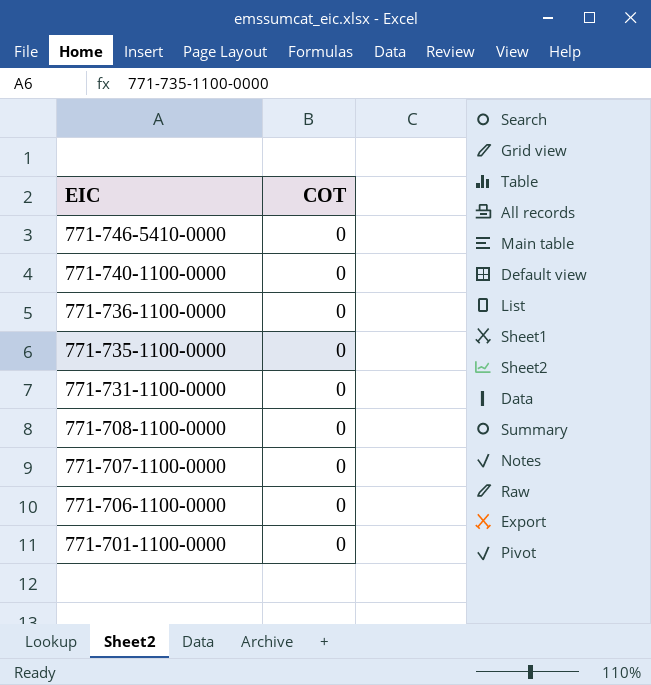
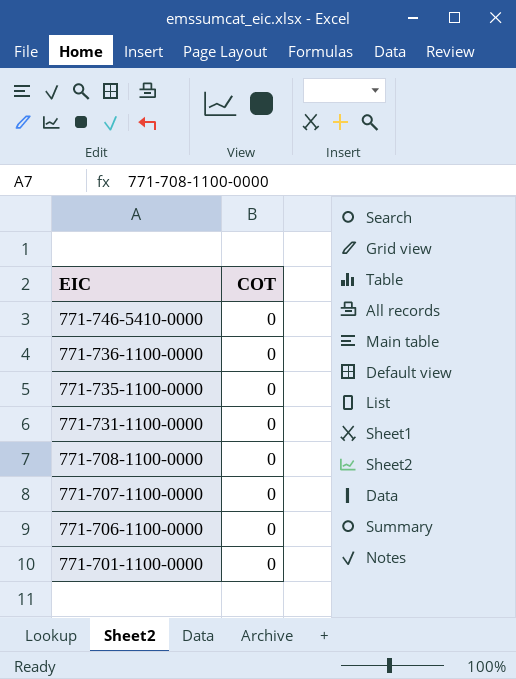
row 771-740-1100-0000: 0 -> none

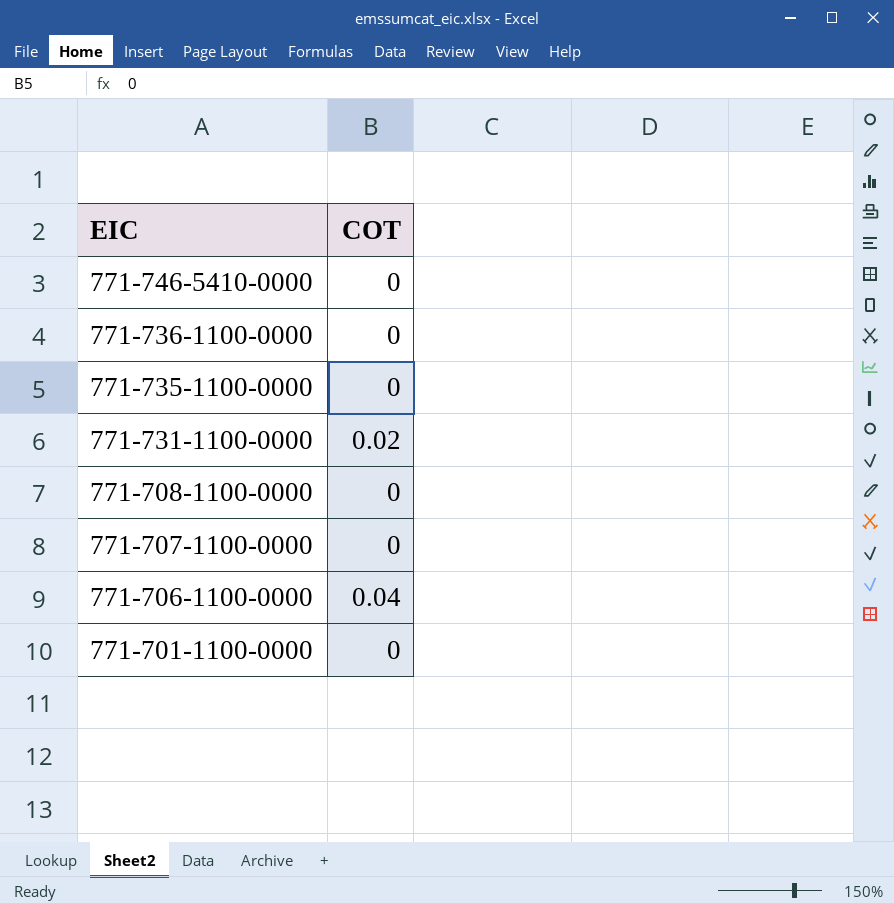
771-731-1100-0000 | COT: 0 -> 0.02
771-706-1100-0000 | COT: 0 -> 0.04

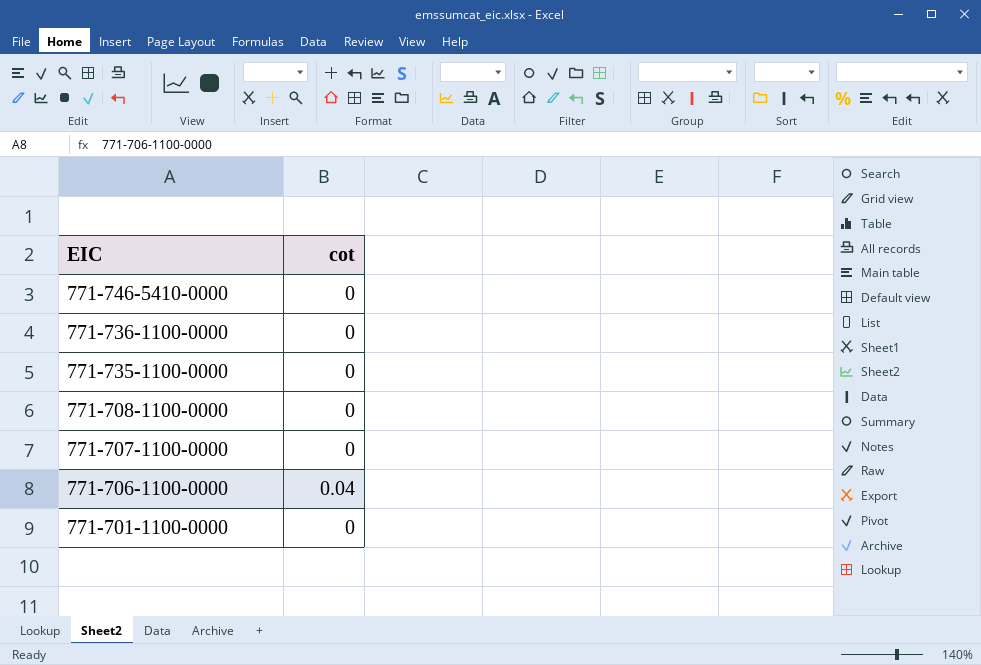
column name: COT -> cot
row 771-731-1100-0000: 0.02 -> none

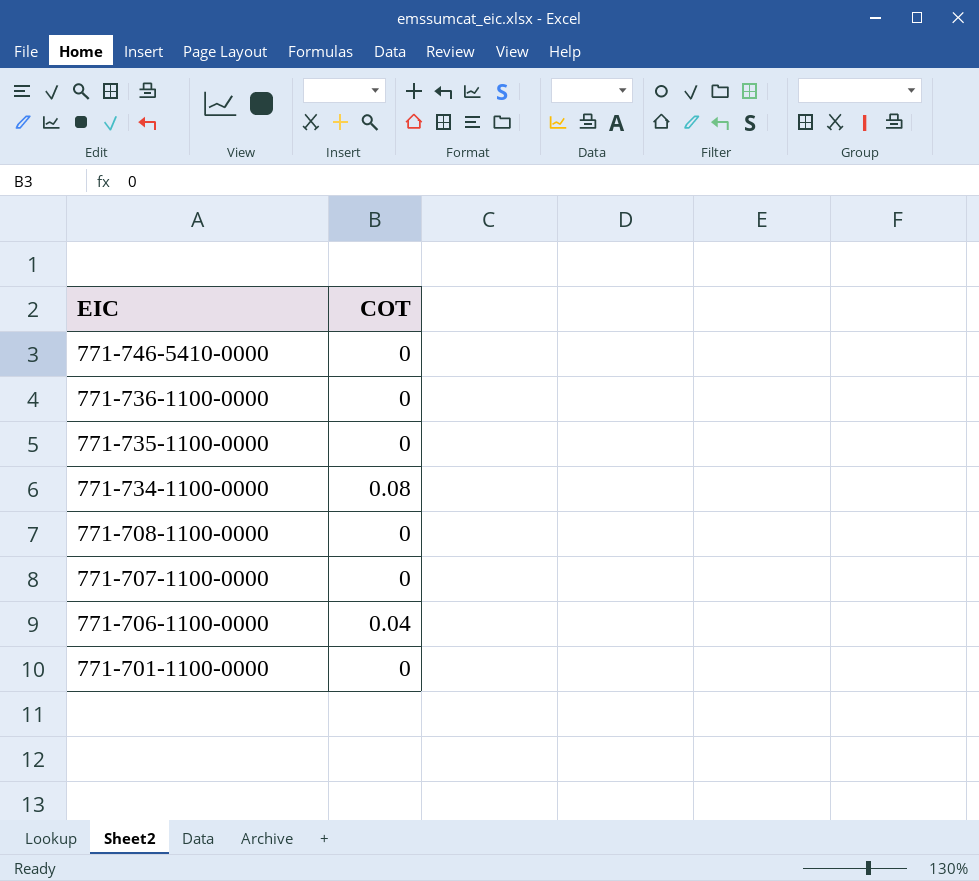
column name: cot -> COT
row 771-734-1100-0000: none -> 0.08

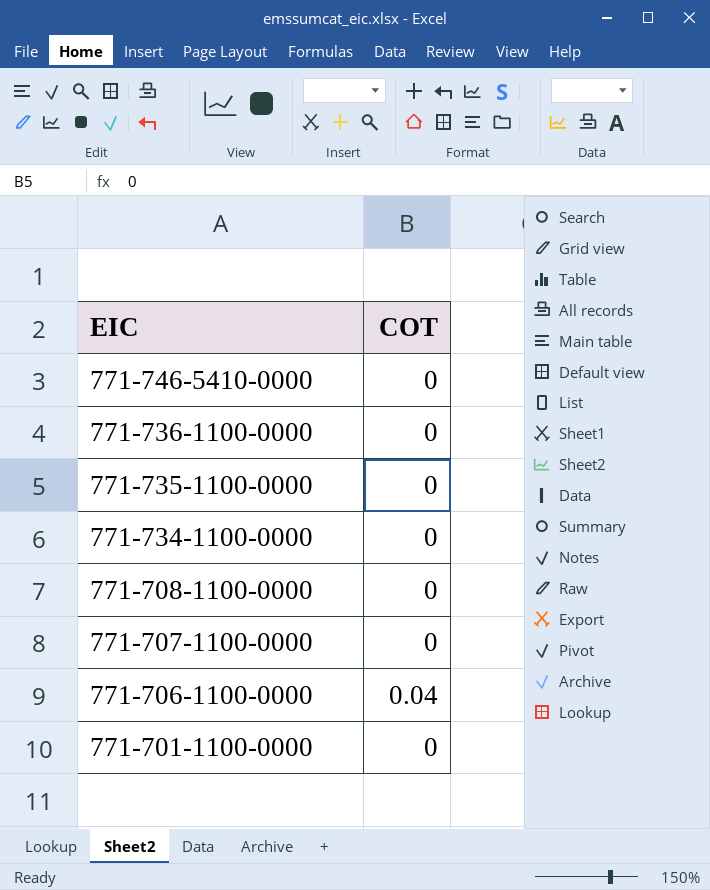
771-734-1100-0000 | COT: 0.08 -> 0

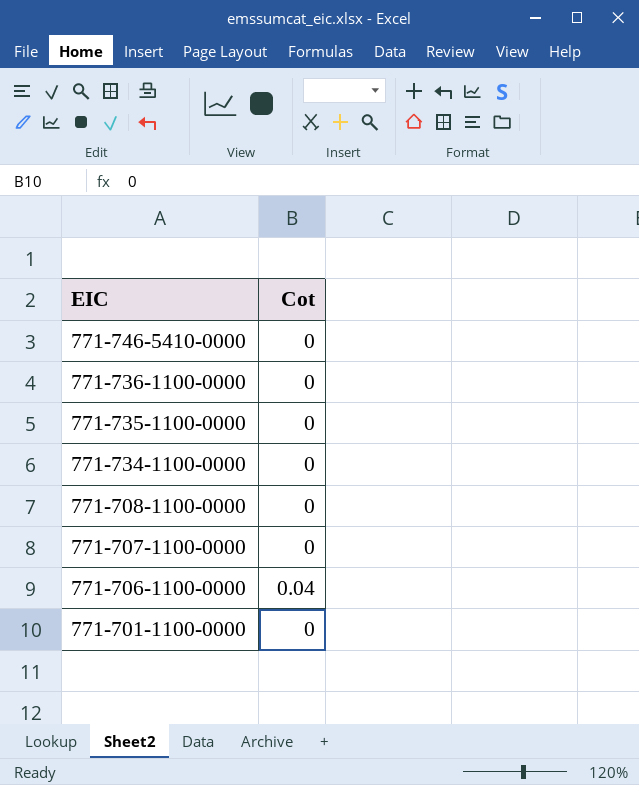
column name: COT -> Cot

